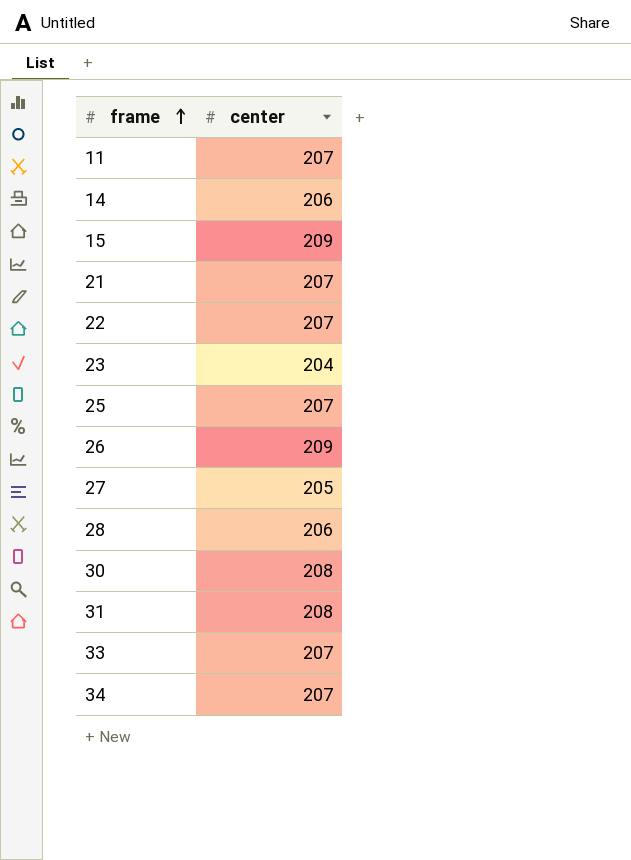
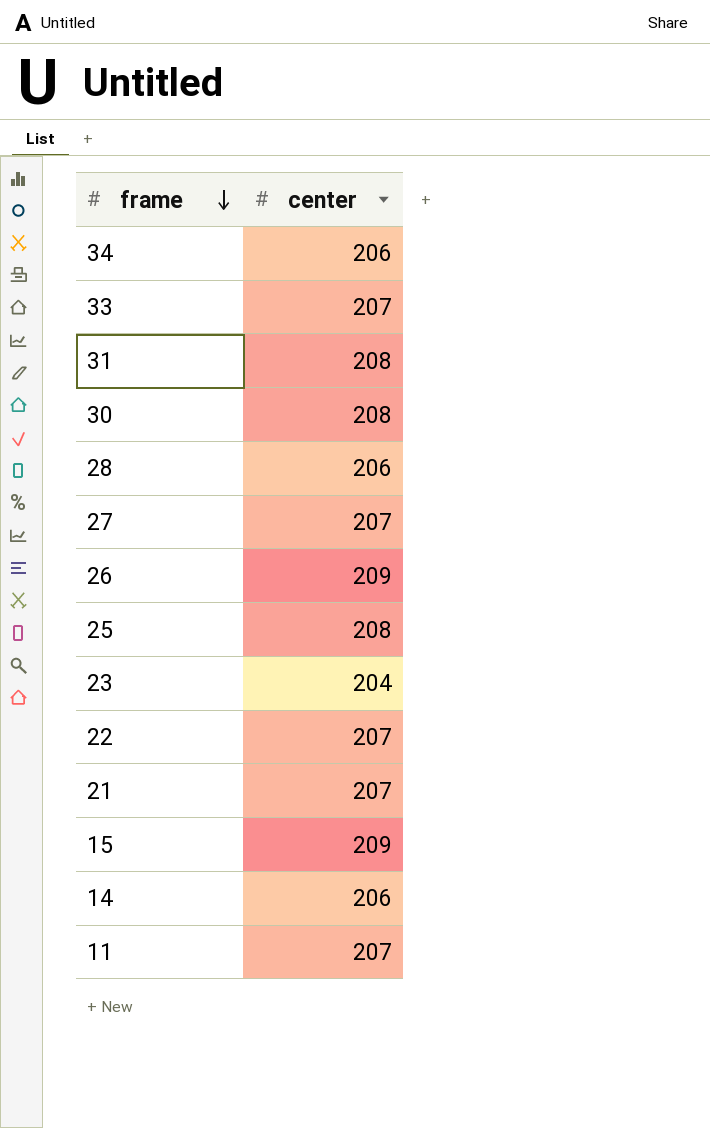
row order: frame ascending -> frame descending
34 | center: 207 -> 206
27 | center: 205 -> 207
25 | center: 207 -> 208

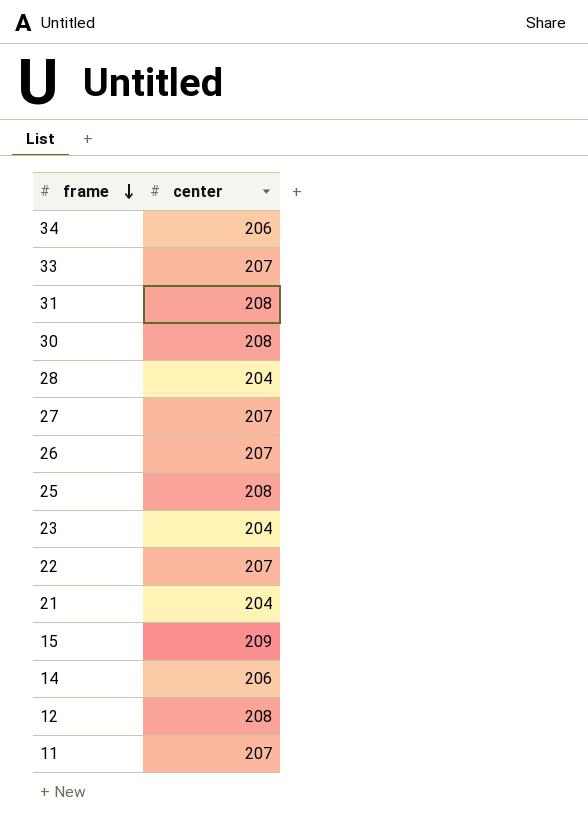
28 | center: 206 -> 204
26 | center: 209 -> 207
21 | center: 207 -> 204
row 12: none -> 208

